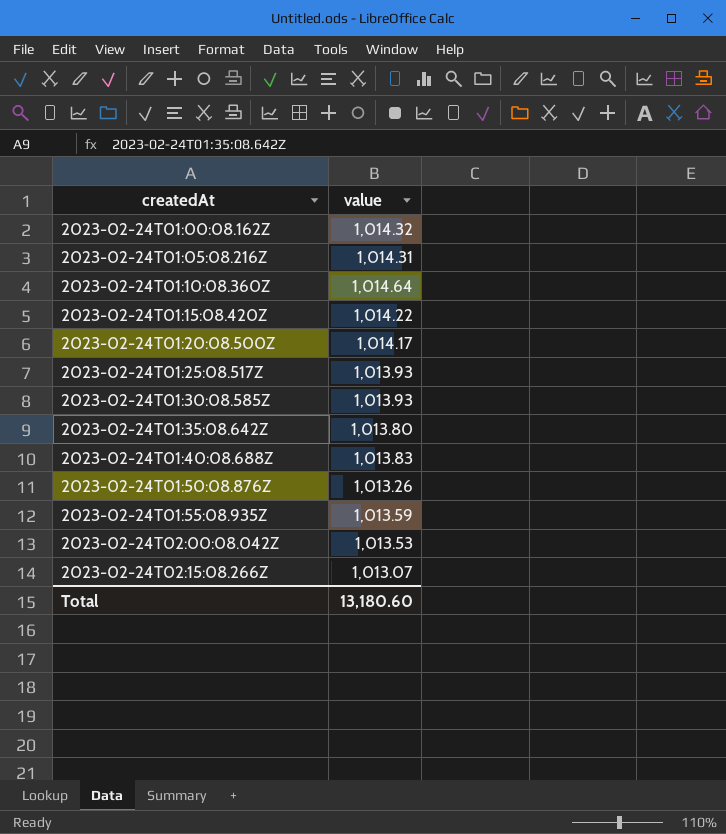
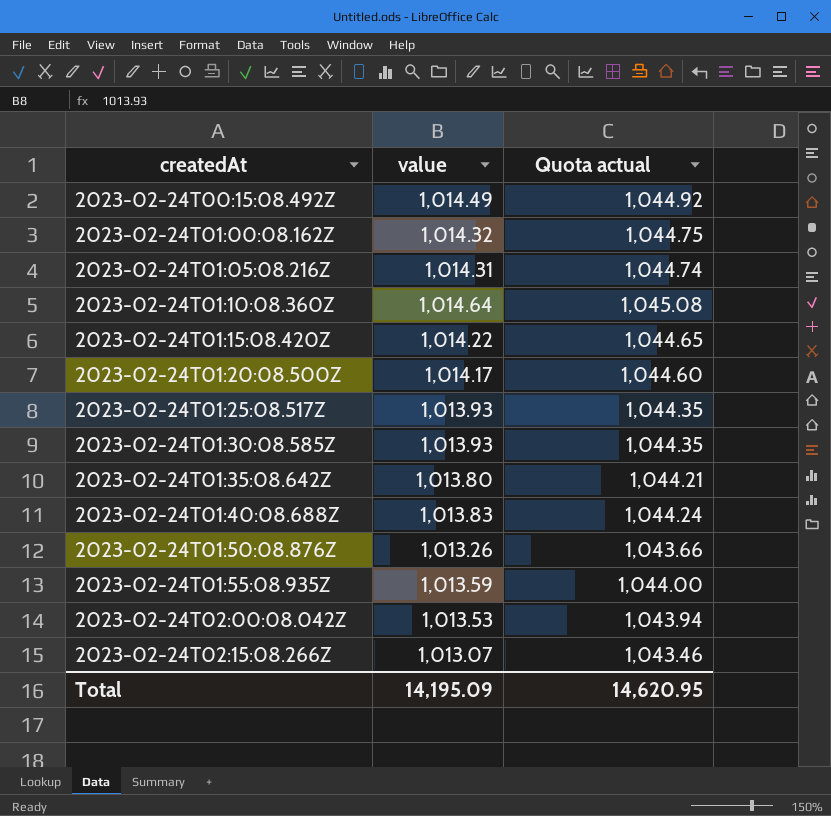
column Quota actual | formula: none -> [value] * 1.03
row 2023-02-24T00:15:08.492Z: none -> 1,014.49 | 1,044.92
Total | value: 13,180.60 -> 14,195.09

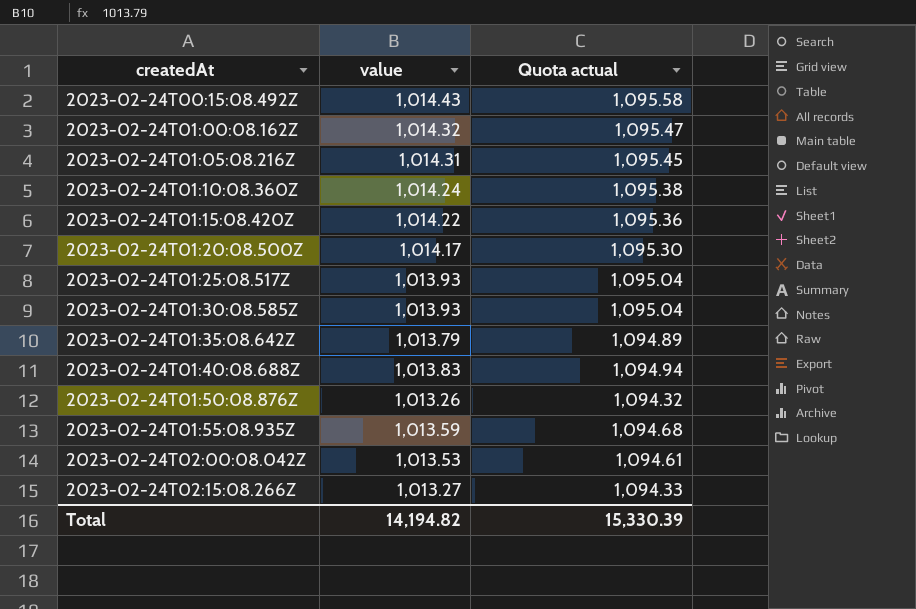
column Quota actual | formula: [value] * 1.03 -> [value] * 1.08
2023-02-24T00:15:08.492Z | value: 1,014.49 -> 1,014.43
2023-02-24T01:10:08.360Z | value: 1,014.64 -> 1,014.24
2023-02-24T01:35:08.642Z | value: 1,013.80 -> 1,013.79
2023-02-24T02:15:08.266Z | value: 1,013.07 -> 1,013.27
Total | value: 14,195.09 -> 14,194.82
Total | Quota actual: 14,620.95 -> 15,330.39

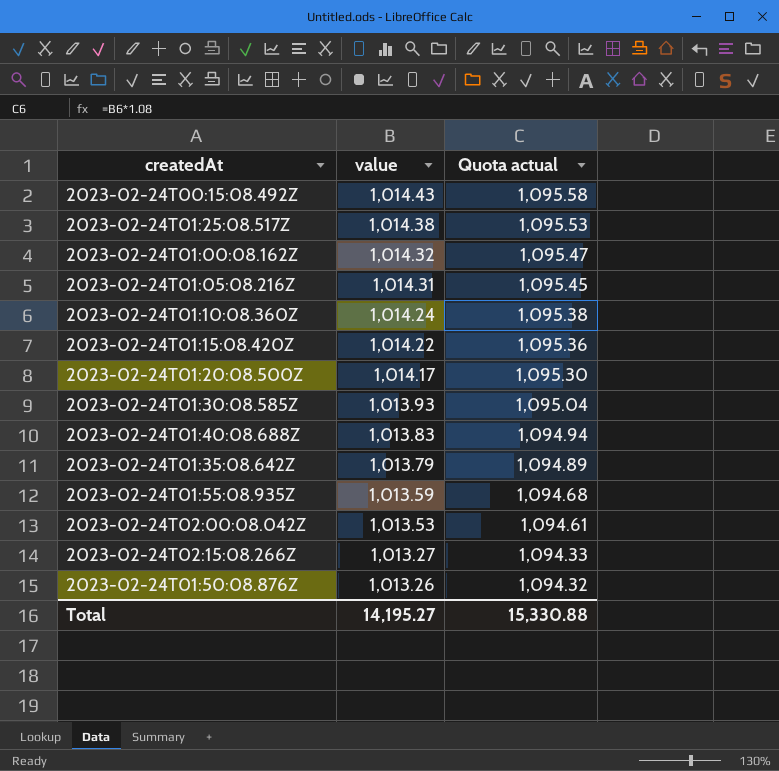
row order: createdAt ascending -> value descending
2023-02-24T01:25:08.517Z | value: 1,013.93 -> 1,014.38
2023-02-24T01:25:08.517Z | Quota actual: 1,095.04 -> 1,095.53
Total | value: 14,194.82 -> 14,195.27
Total | Quota actual: 15,330.39 -> 15,330.88

